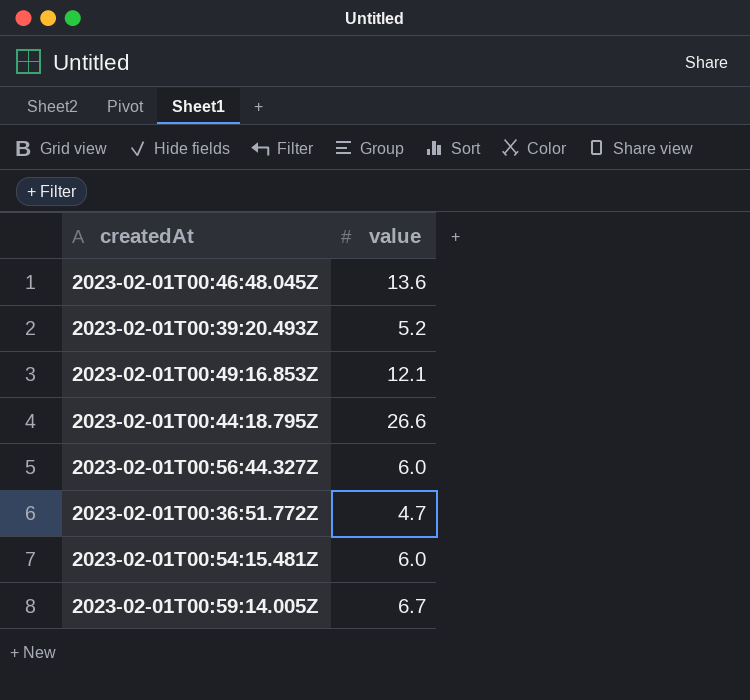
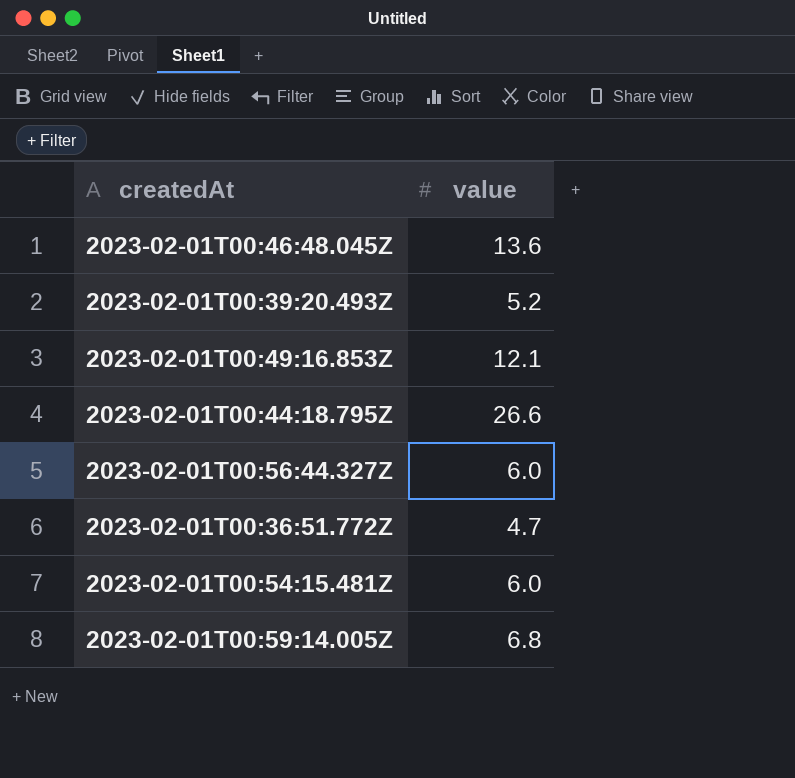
2023-02-01T00:59:14.005Z | value: 6.7 -> 6.8

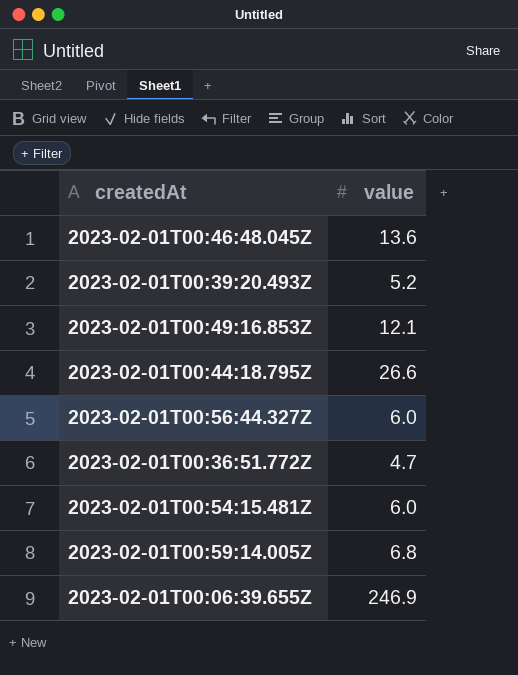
row 2023-02-01T00:06:39.655Z: none -> 246.9

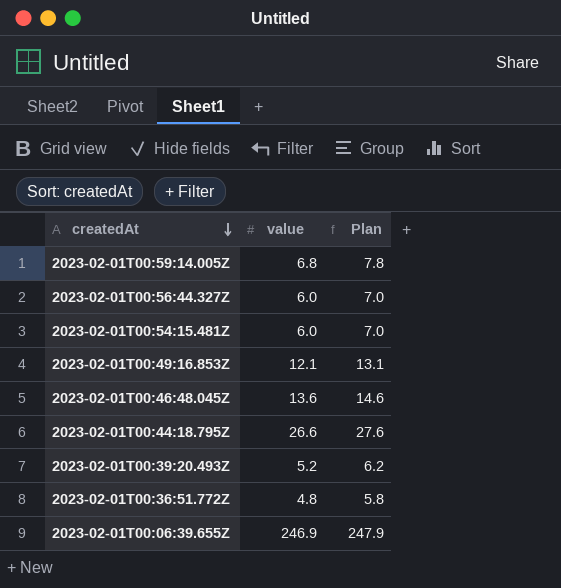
row order: none -> createdAt descending
column Plan | formula: none -> [value] + 1
2023-02-01T00:36:51.772Z | value: 4.7 -> 4.8

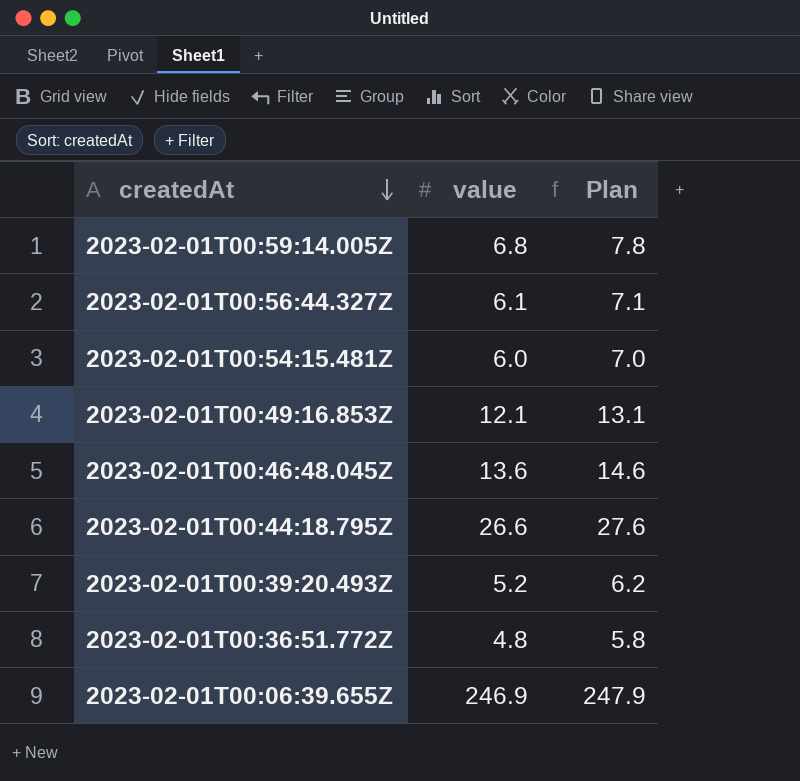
2023-02-01T00:56:44.327Z | value: 6.0 -> 6.1
2023-02-01T00:56:44.327Z | Plan: 7.0 -> 7.1

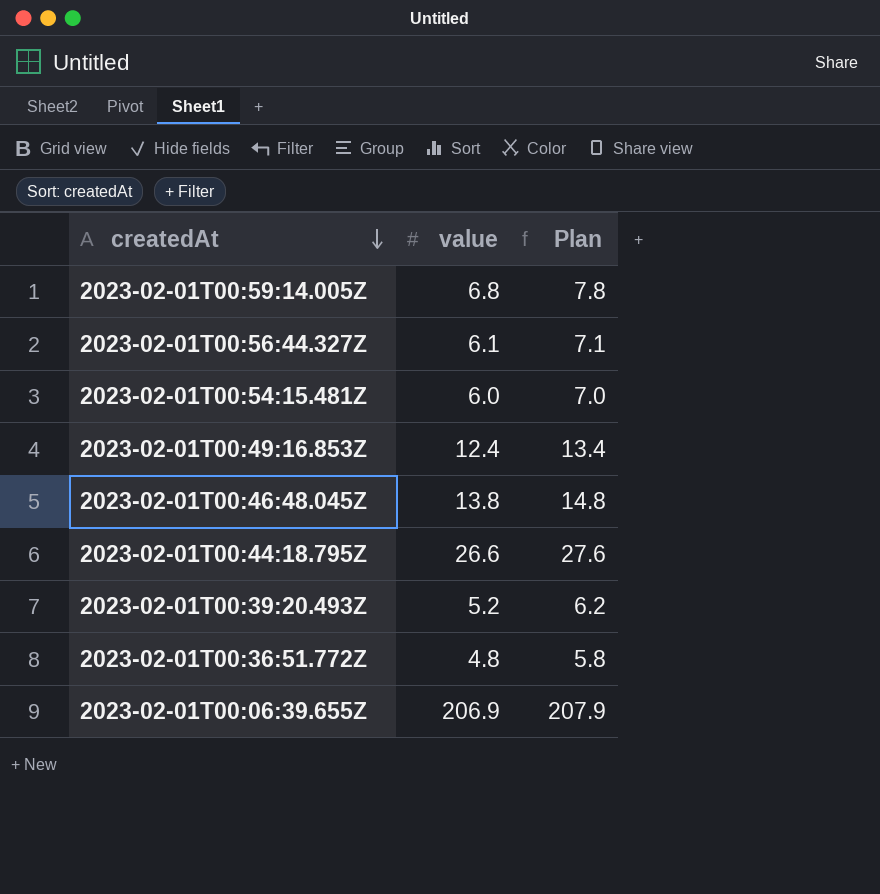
2023-02-01T00:49:16.853Z | value: 12.1 -> 12.4
2023-02-01T00:49:16.853Z | Plan: 13.1 -> 13.4
2023-02-01T00:46:48.045Z | value: 13.6 -> 13.8
2023-02-01T00:46:48.045Z | Plan: 14.6 -> 14.8
2023-02-01T00:06:39.655Z | value: 246.9 -> 206.9
2023-02-01T00:06:39.655Z | Plan: 247.9 -> 207.9

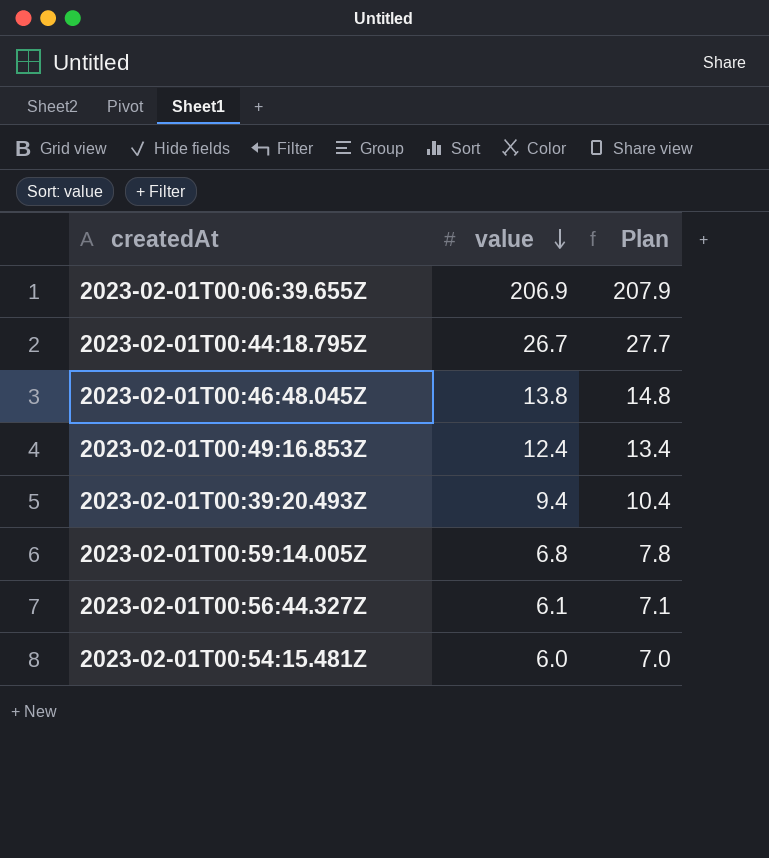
row order: createdAt descending -> value descending
row 2023-02-01T00:36:51.772Z: 4.8 | 5.8 -> none
2023-02-01T00:44:18.795Z | value: 26.6 -> 26.7
2023-02-01T00:44:18.795Z | Plan: 27.6 -> 27.7
2023-02-01T00:39:20.493Z | value: 5.2 -> 9.4
2023-02-01T00:39:20.493Z | Plan: 6.2 -> 10.4

